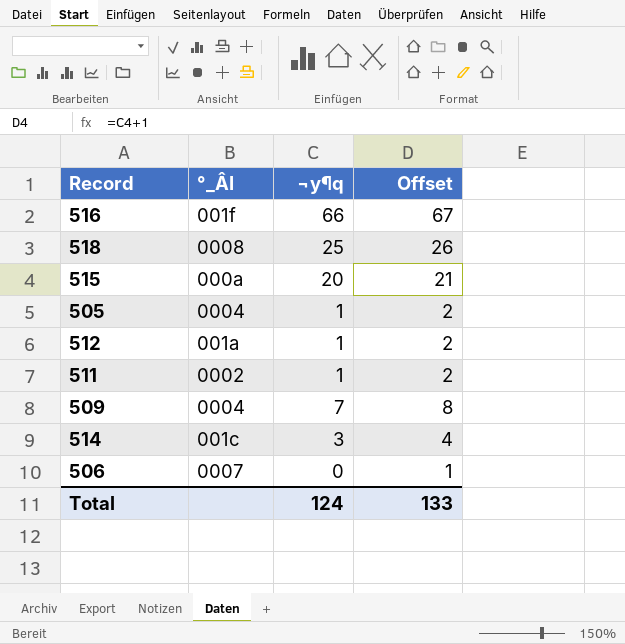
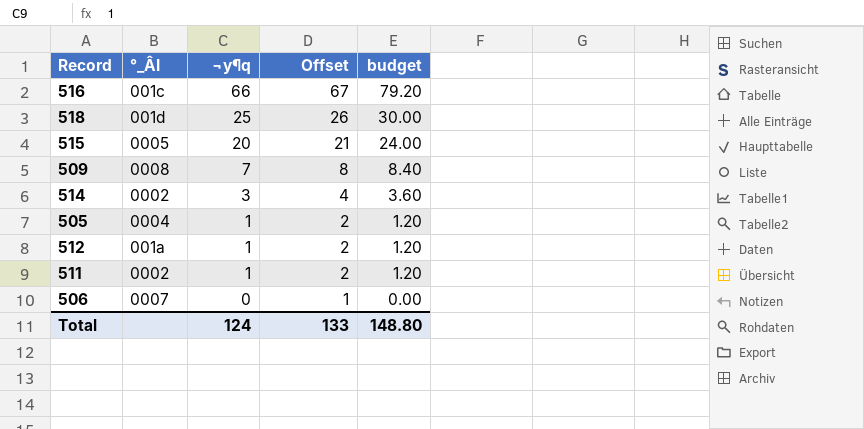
row order: none -> ¬y¶q descending
column budget | formula: none -> [¬y¶q] * 1.2
516 | °_ÂI: 001f -> 001c
518 | °_ÂI: 0008 -> 001d
515 | °_ÂI: 000a -> 0005
509 | °_ÂI: 0004 -> 0008
514 | °_ÂI: 001c -> 0002

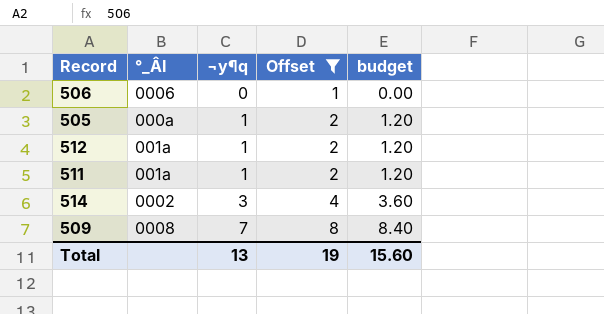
filter: none -> Offset <= 8
row order: ¬y¶q descending -> ¬y¶q ascending
506 | °_ÂI: 0007 -> 0006
505 | °_ÂI: 0004 -> 000a
511 | °_ÂI: 0002 -> 001a
Total | ¬y¶q: 124 -> 13
Total | Offset: 133 -> 19
Total | budget: 148.80 -> 15.60

